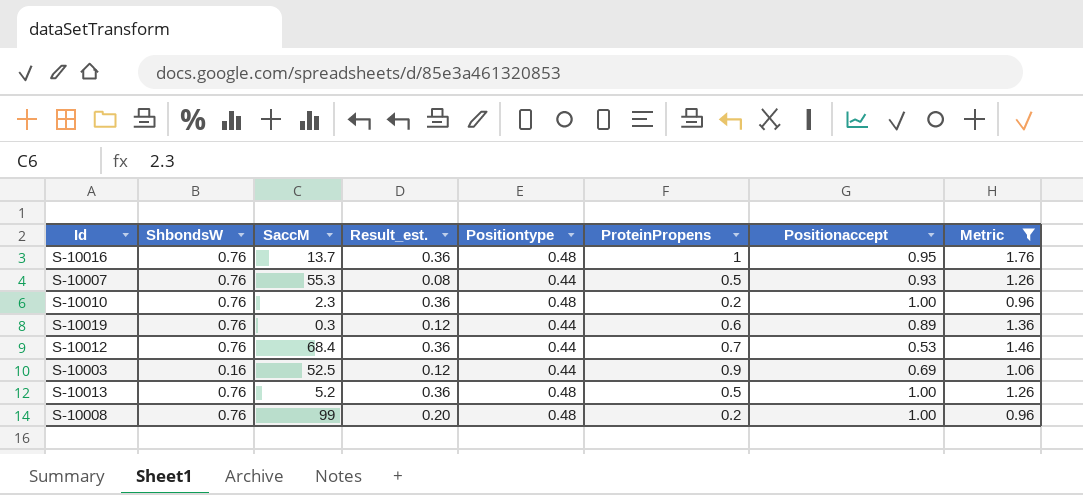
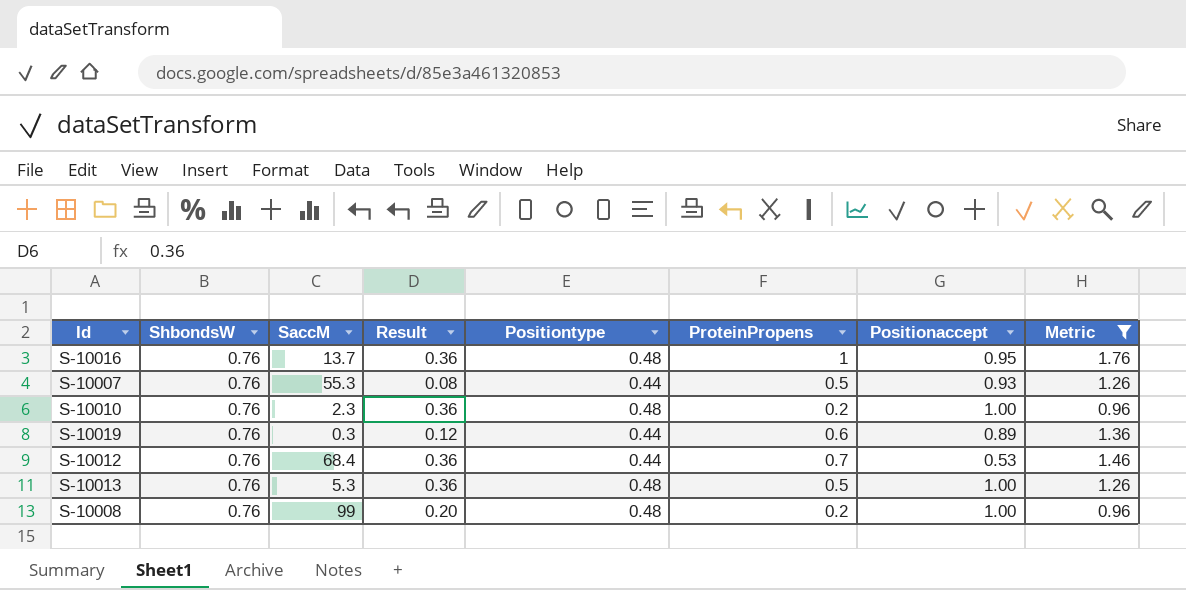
column name: Result_est. -> Result
row S-10003: 0.16 | 52.5 | 0.12 | 0.44 | 0.9 | 0.69 | 1.06 -> none
S-10013 | SaccM: 5.2 -> 5.3

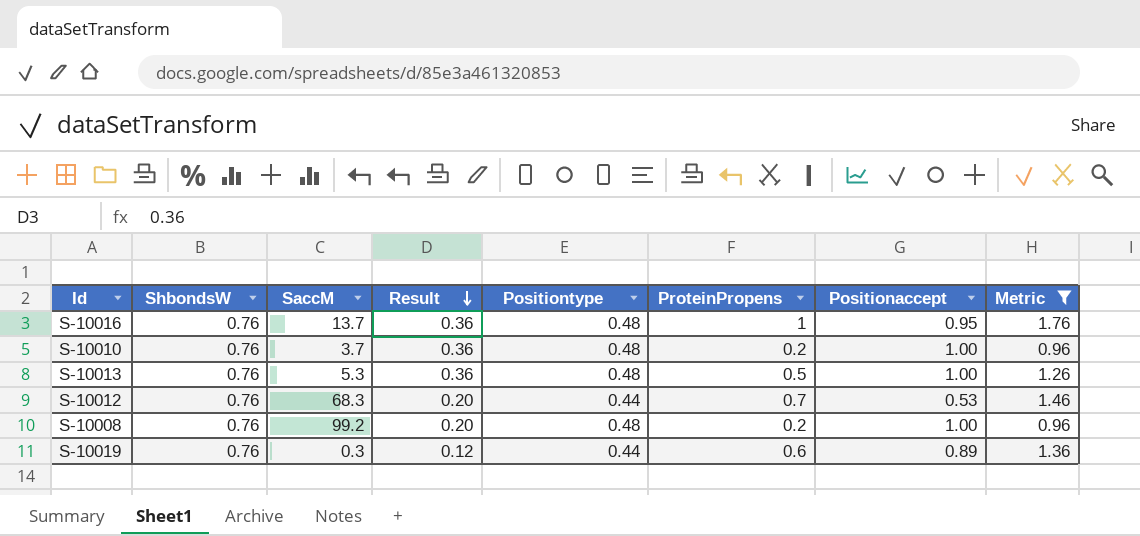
row order: none -> Result descending
row S-10007: 0.76 | 55.3 | 0.08 | 0.44 | 0.5 | 0.93 | 1.26 -> none
S-10010 | SaccM: 2.3 -> 3.7
S-10012 | SaccM: 68.4 -> 68.3
S-10012 | Result: 0.36 -> 0.20
S-10008 | SaccM: 99 -> 99.2

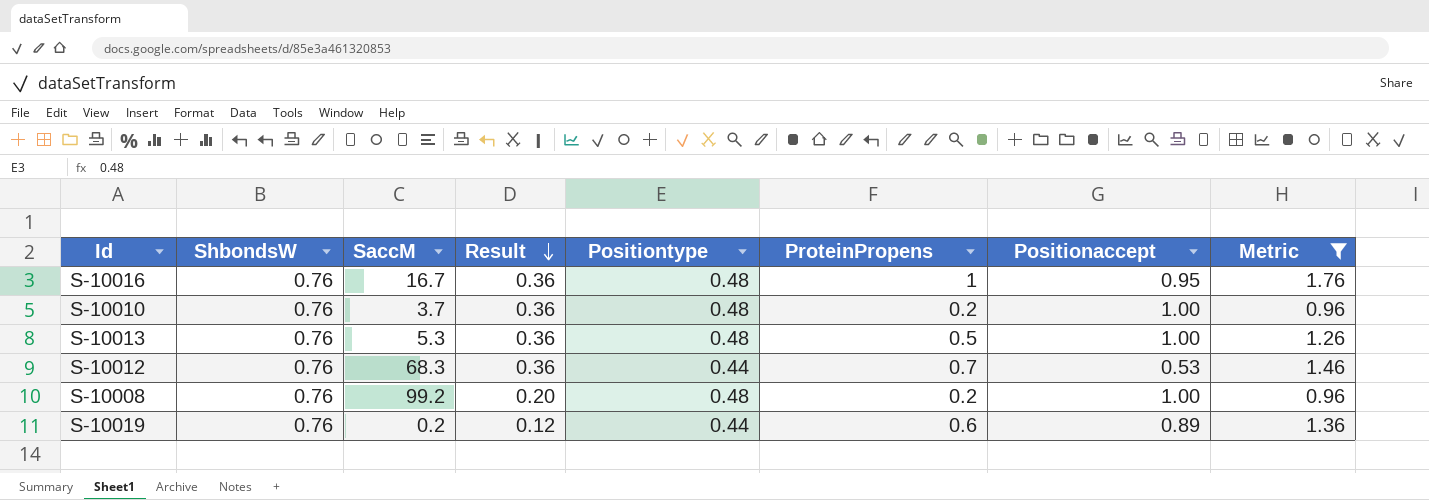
S-10016 | SaccM: 13.7 -> 16.7
S-10012 | Result: 0.20 -> 0.36
S-10019 | SaccM: 0.3 -> 0.2

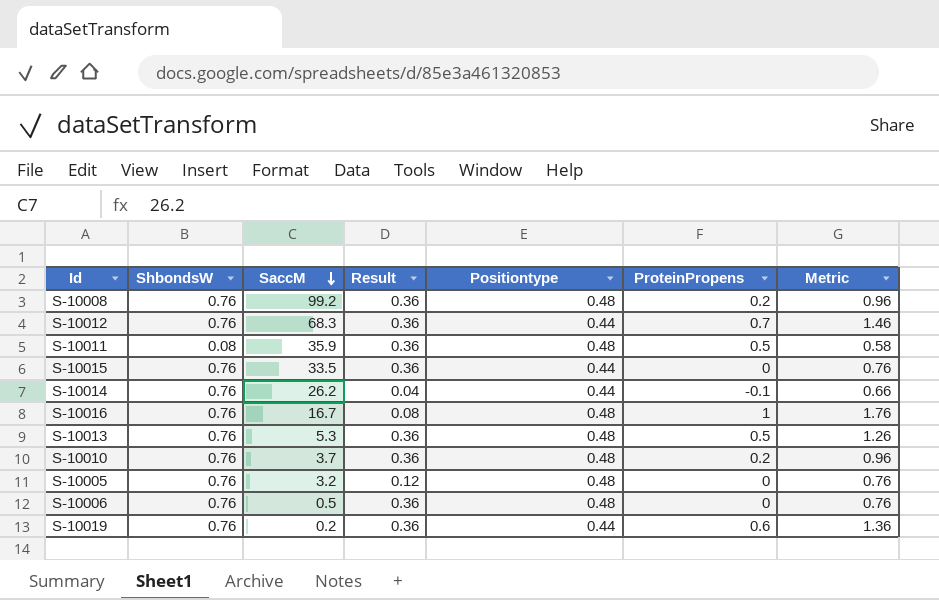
filter: Metric >= 0.96 -> none
row order: Result descending -> SaccM descending
column Positionaccept | position: 7 -> none
S-10008 | Result: 0.20 -> 0.36
S-10016 | Result: 0.36 -> 0.08
S-10019 | Result: 0.12 -> 0.36

